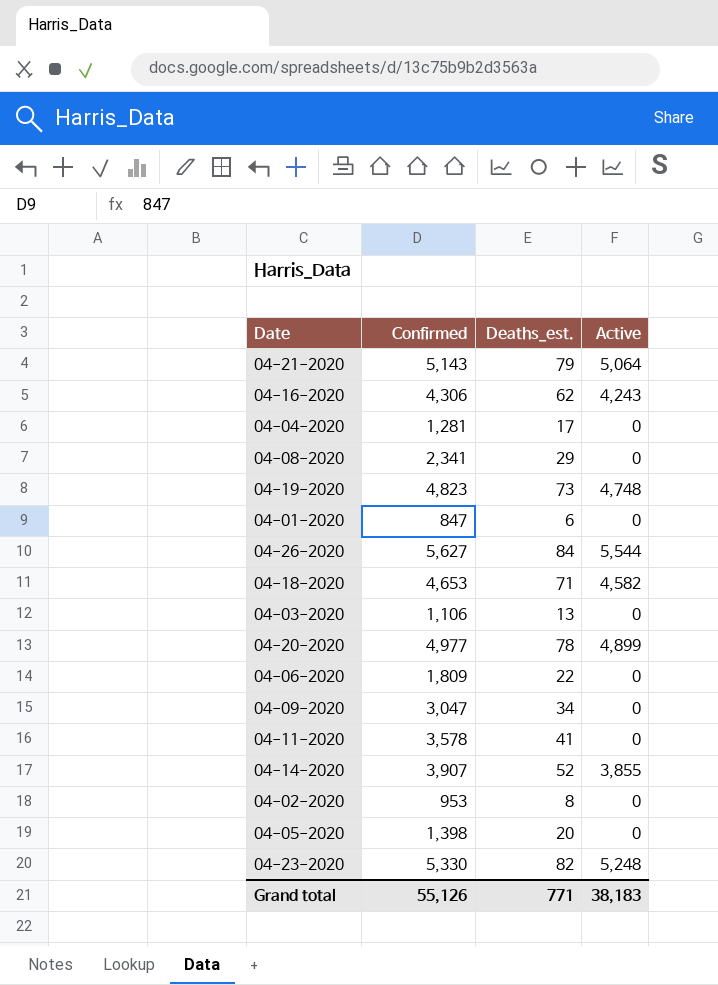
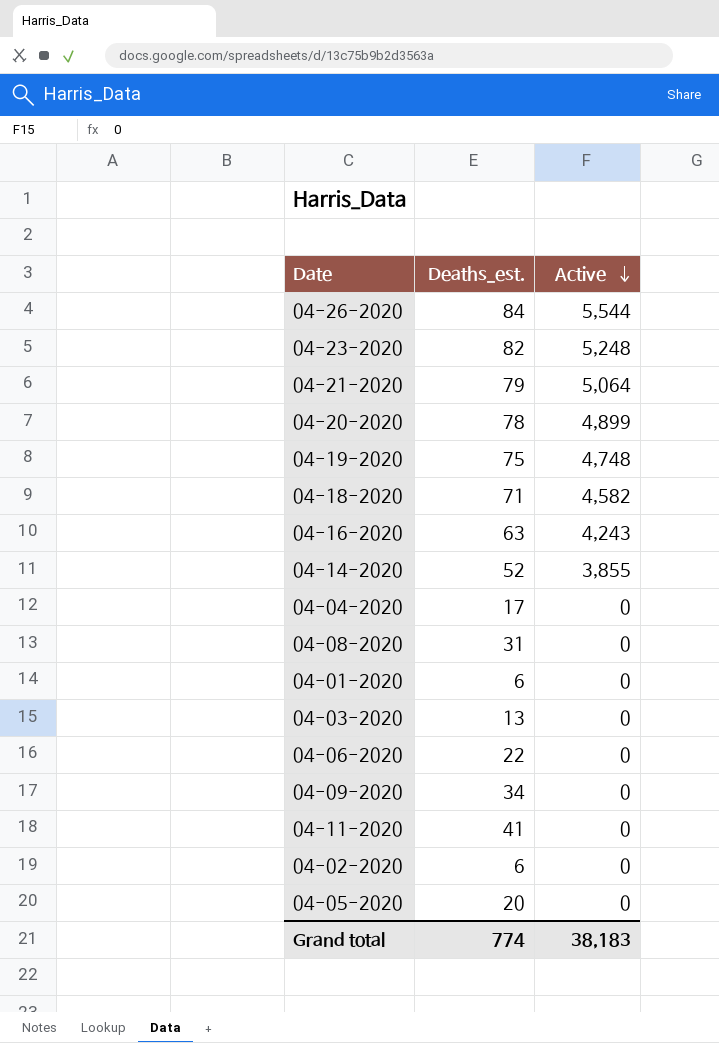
row order: none -> Active descending
column Confirmed | position: 2 -> none
04-19-2020 | Deaths_est.: 73 -> 75
04-16-2020 | Deaths_est.: 62 -> 63
04-08-2020 | Deaths_est.: 29 -> 31
04-02-2020 | Deaths_est.: 8 -> 6
Grand total | Deaths_est.: 771 -> 774

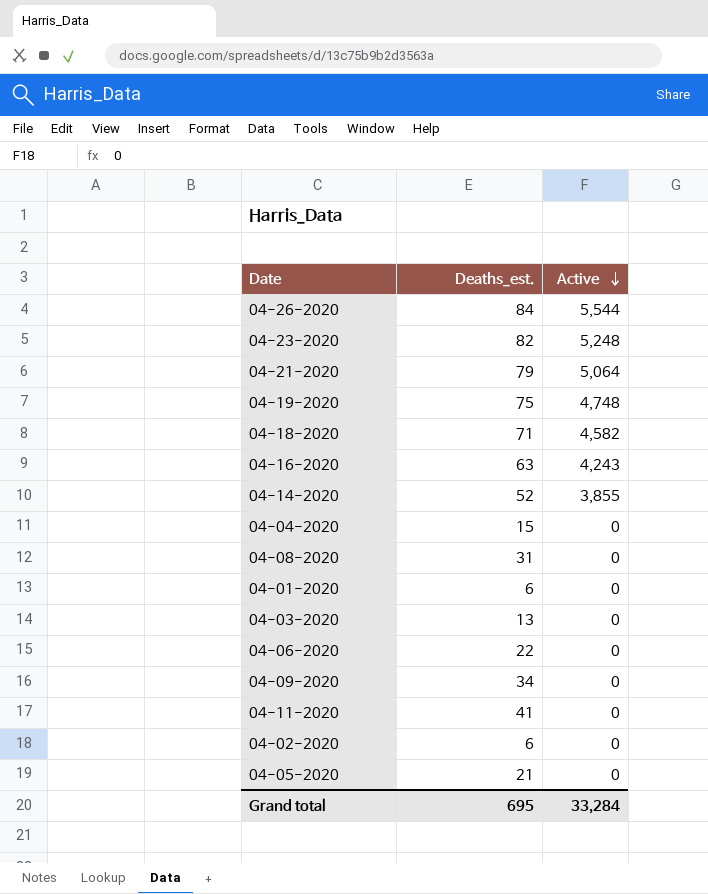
row 04-20-2020: 78 | 4,899 -> none
04-04-2020 | Deaths_est.: 17 -> 15
04-05-2020 | Deaths_est.: 20 -> 21
Grand total | Deaths_est.: 774 -> 695
Grand total | Active: 38,183 -> 33,284

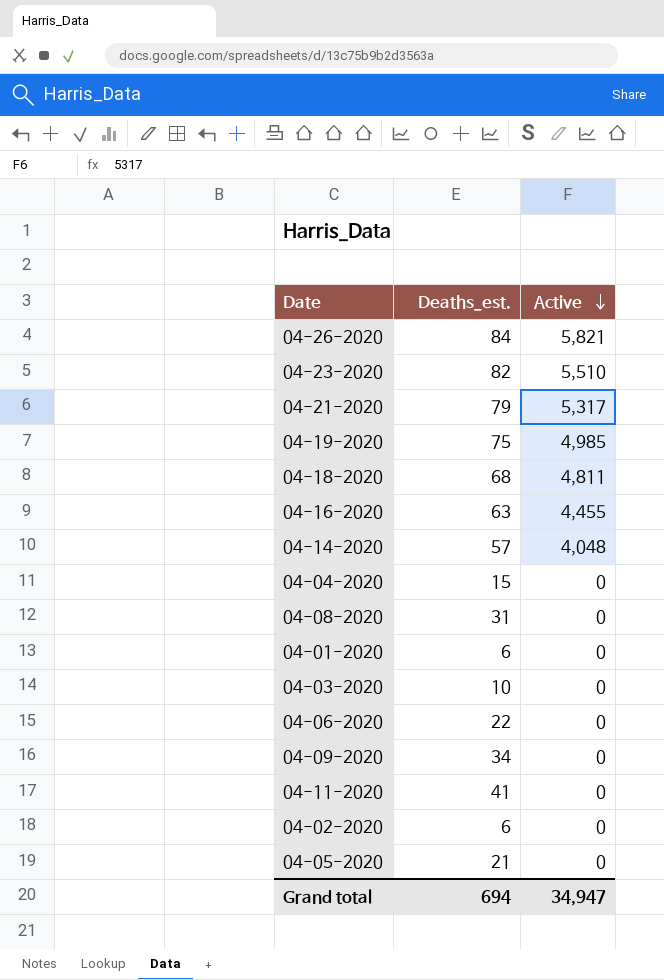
04-26-2020 | Active: 5,544 -> 5,821
04-23-2020 | Active: 5,248 -> 5,510
04-21-2020 | Active: 5,064 -> 5,317
04-19-2020 | Active: 4,748 -> 4,985
04-18-2020 | Deaths_est.: 71 -> 68
04-18-2020 | Active: 4,582 -> 4,811
04-16-2020 | Active: 4,243 -> 4,455
04-14-2020 | Deaths_est.: 52 -> 57
04-14-2020 | Active: 3,855 -> 4,048
04-03-2020 | Deaths_est.: 13 -> 10
Grand total | Deaths_est.: 695 -> 694
Grand total | Active: 33,284 -> 34,947

